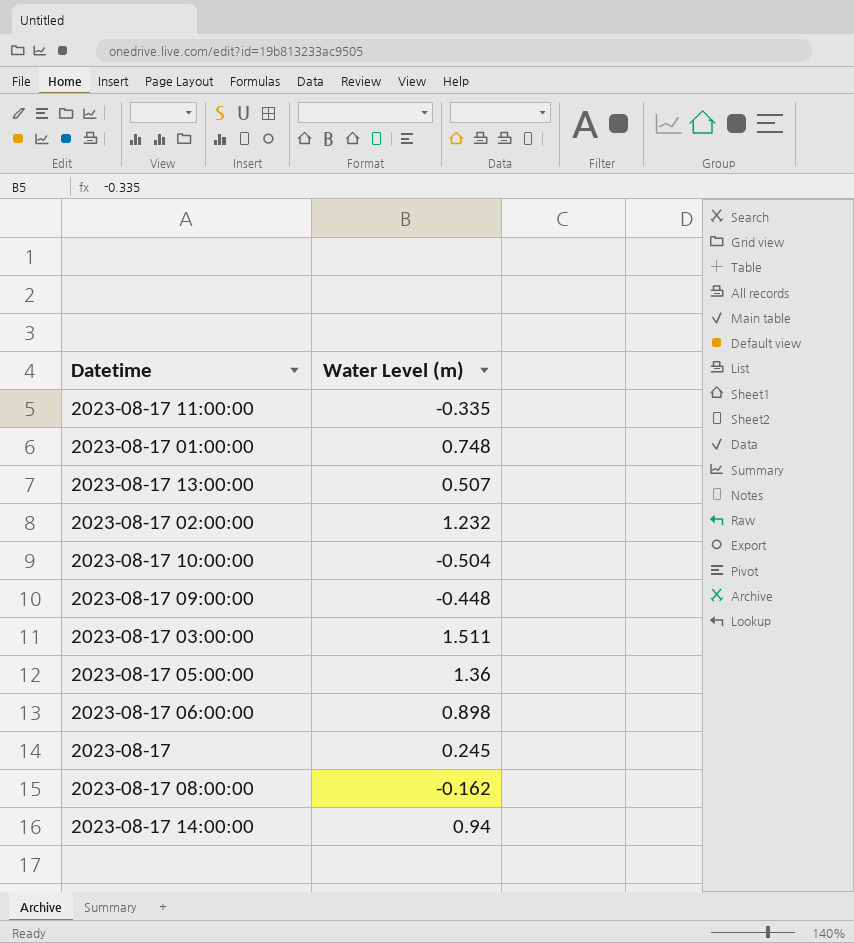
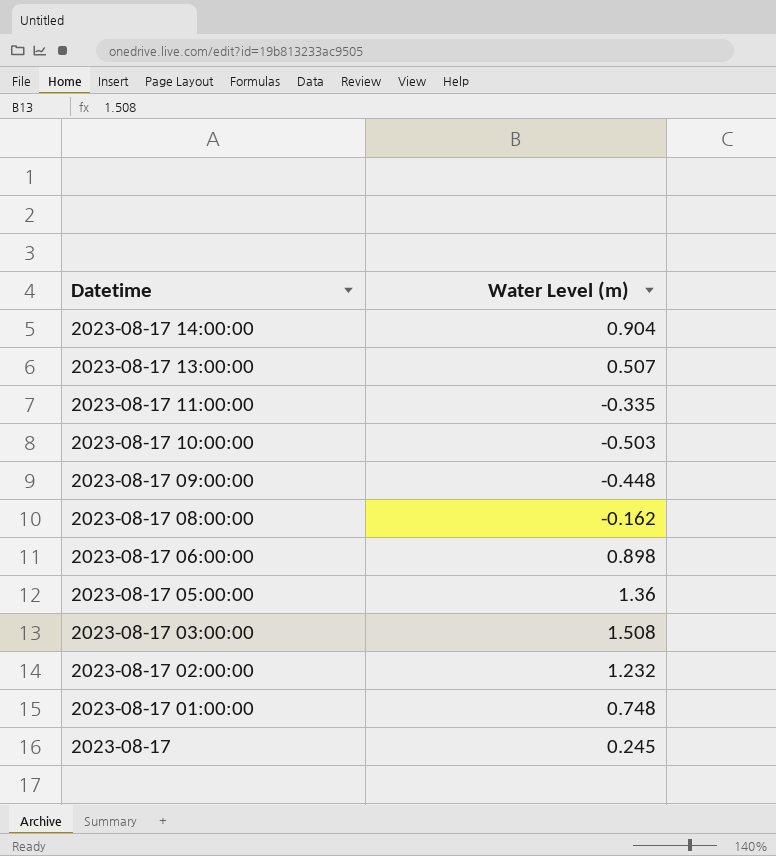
row order: none -> Datetime descending
2023-08-17 14:00:00 | Water Level (m): 0.94 -> 0.904
2023-08-17 10:00:00 | Water Level (m): -0.504 -> -0.503
2023-08-17 03:00:00 | Water Level (m): 1.511 -> 1.508

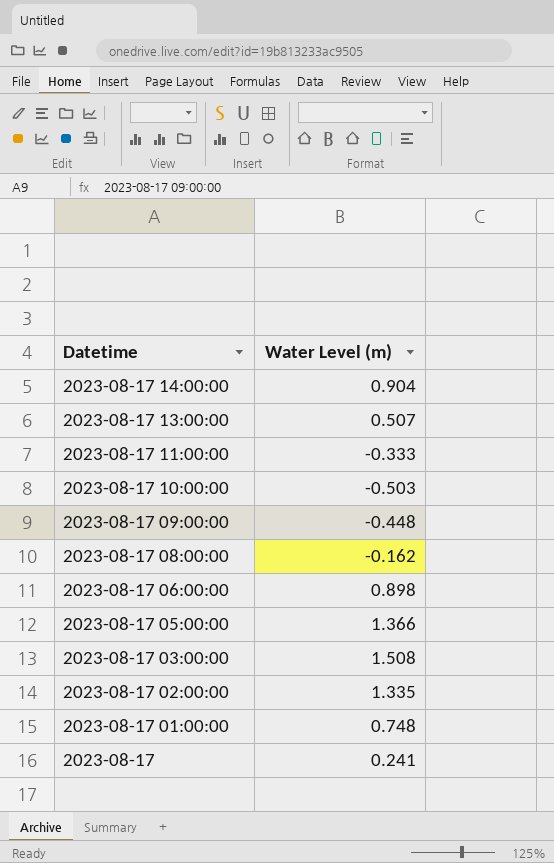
2023-08-17 11:00:00 | Water Level (m): -0.335 -> -0.333
2023-08-17 05:00:00 | Water Level (m): 1.36 -> 1.366
2023-08-17 02:00:00 | Water Level (m): 1.232 -> 1.335
2023-08-17 | Water Level (m): 0.245 -> 0.241

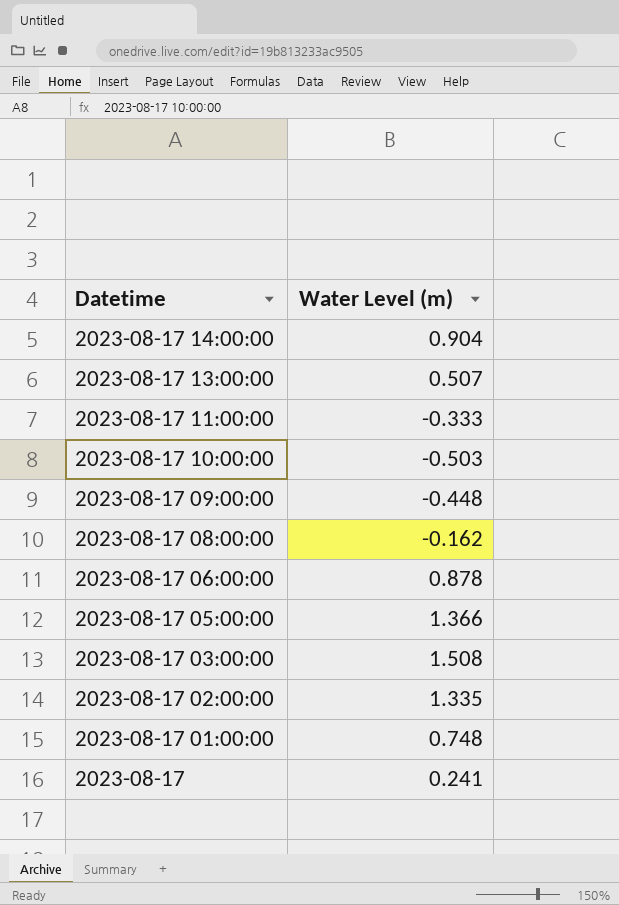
2023-08-17 06:00:00 | Water Level (m): 0.898 -> 0.878

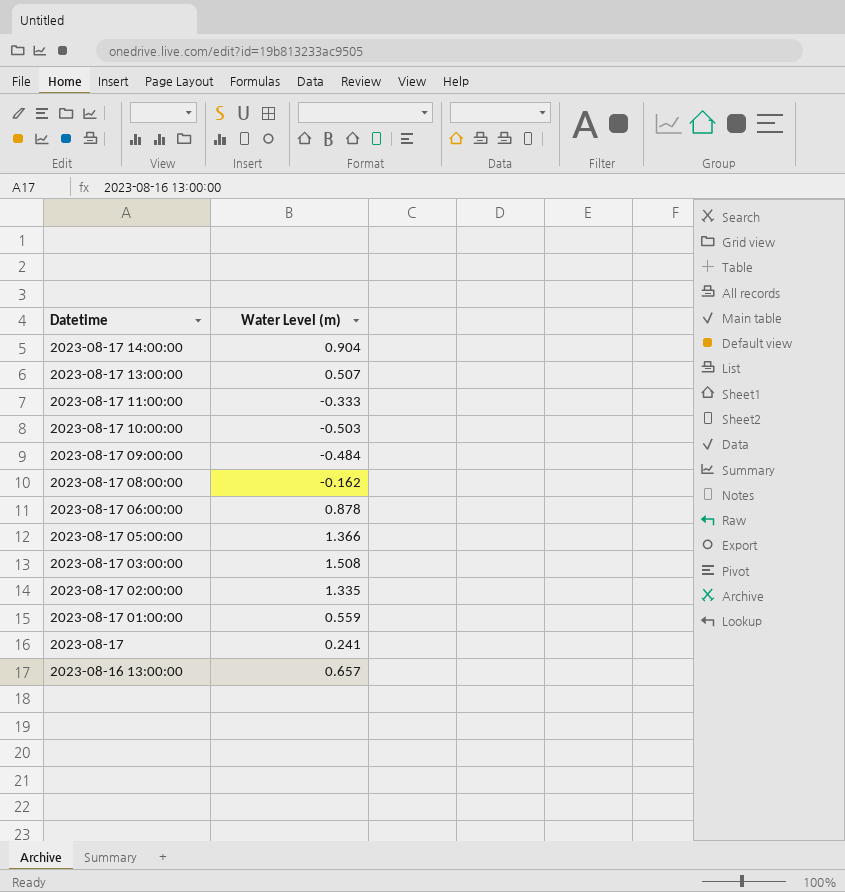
2023-08-17 09:00:00 | Water Level (m): -0.448 -> -0.484
2023-08-17 01:00:00 | Water Level (m): 0.748 -> 0.559
row 2023-08-16 13:00:00: none -> 0.657

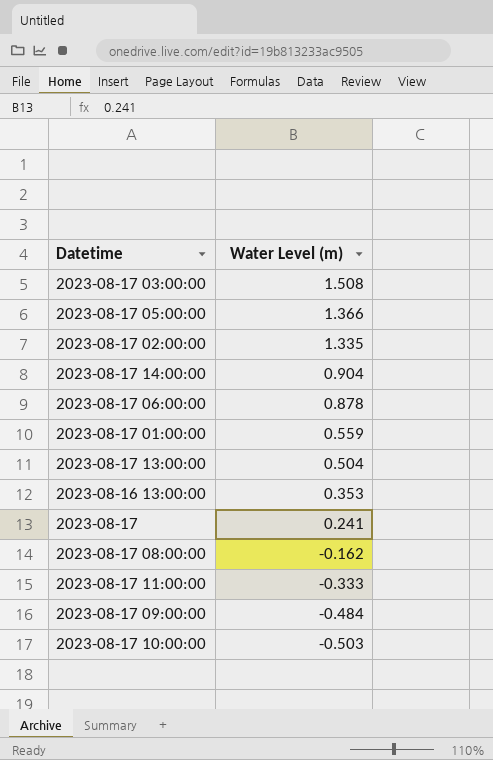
row order: Datetime descending -> Water Level (m) descending
2023-08-17 13:00:00 | Water Level (m): 0.507 -> 0.504
2023-08-16 13:00:00 | Water Level (m): 0.657 -> 0.353

